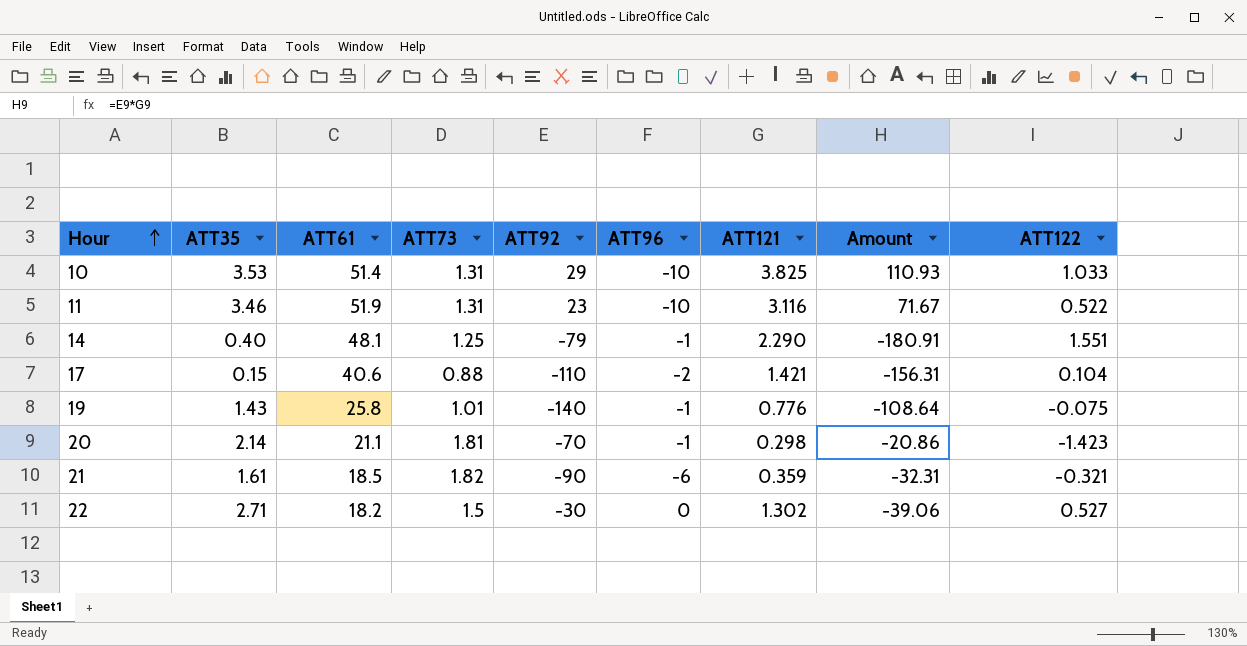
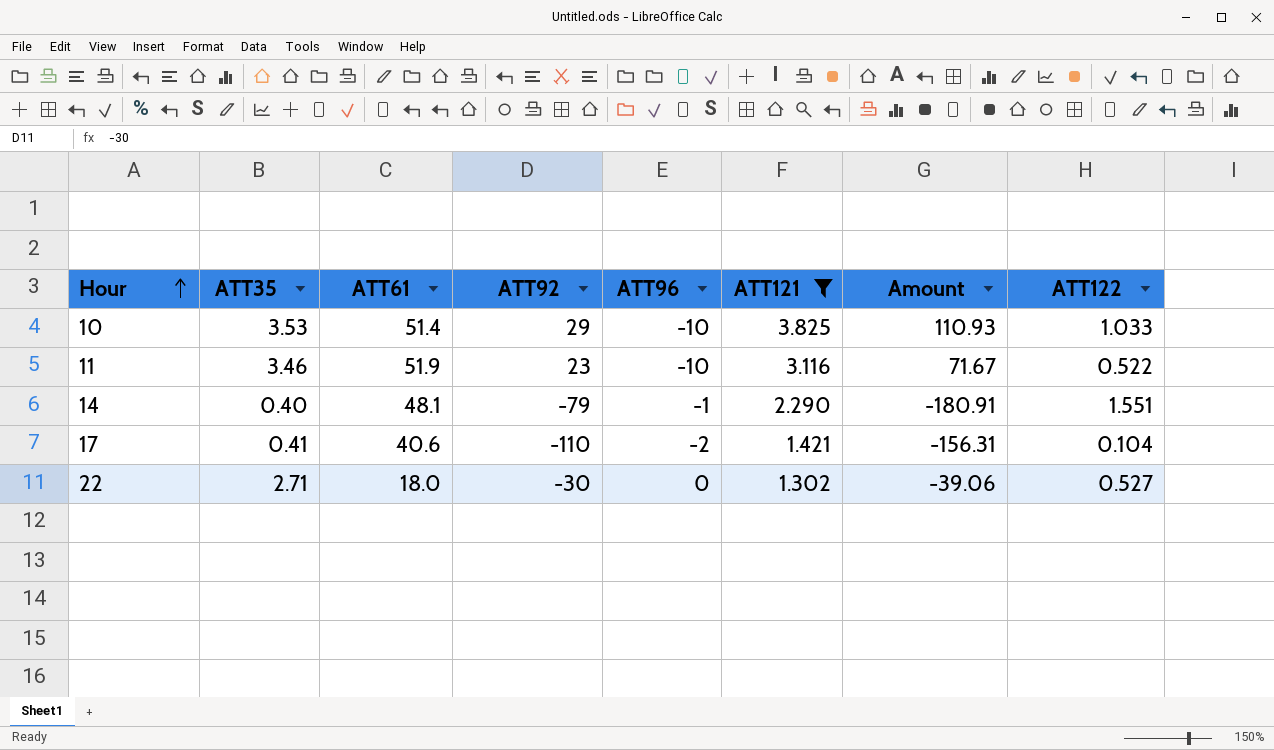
filter: none -> ATT121 >= 1.302
column ATT73 | position: 4 -> none
17 | ATT35: 0.15 -> 0.41
22 | ATT61: 18.2 -> 18.0

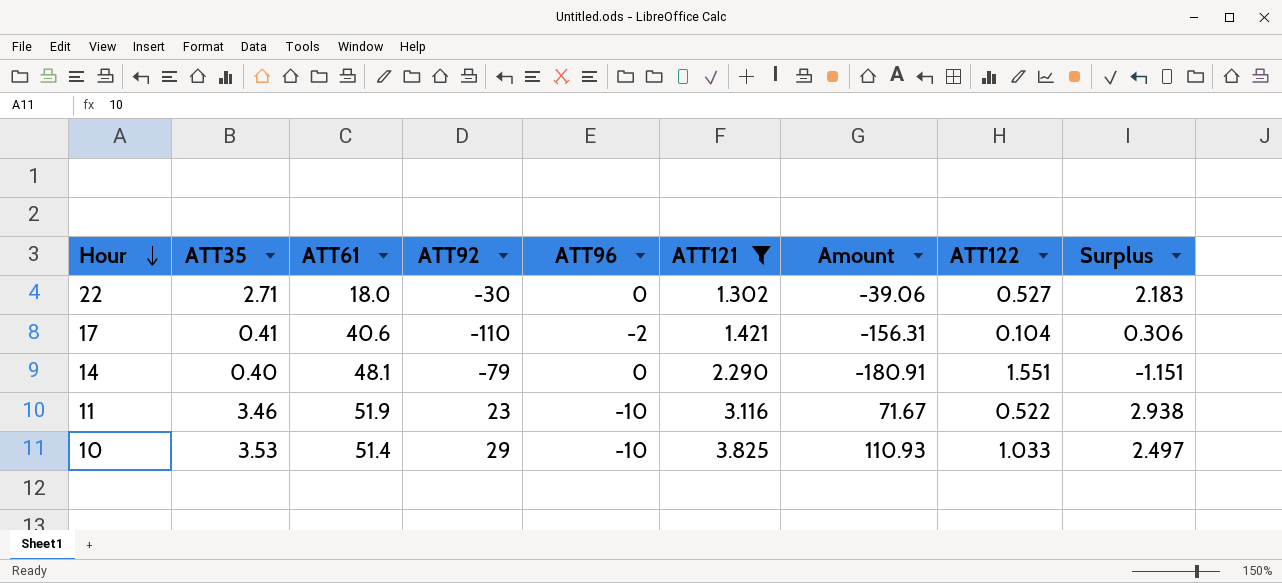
row order: Hour ascending -> Hour descending
column Surplus | formula: none -> [ATT35] - [ATT122]
14 | ATT96: -1 -> 0

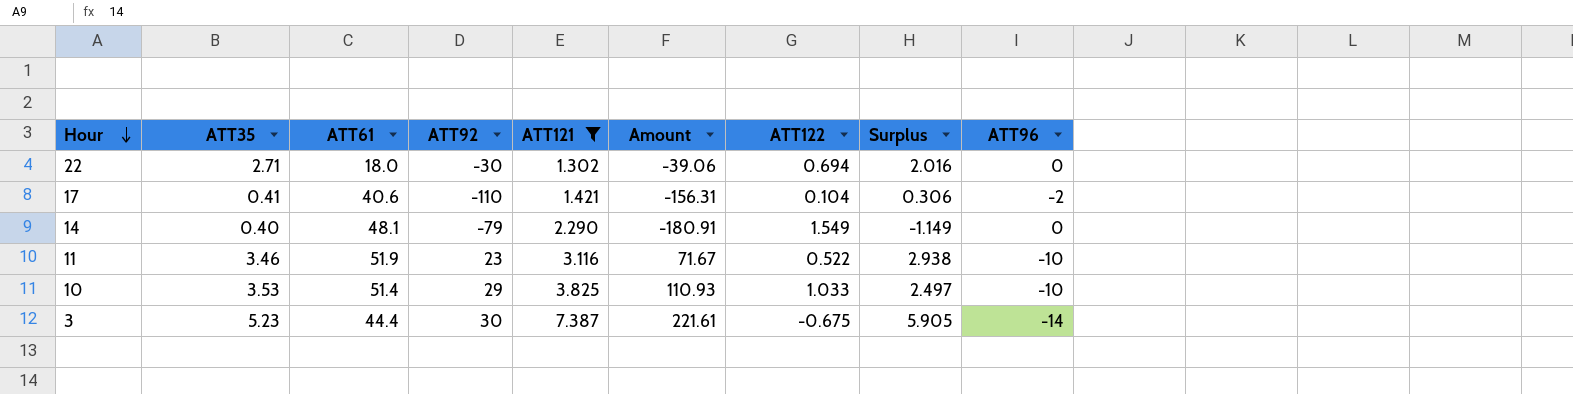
column ATT96 | position: 5 -> 9
22 | ATT122: 0.527 -> 0.694
22 | Surplus: 2.183 -> 2.016
14 | ATT122: 1.551 -> 1.549
14 | Surplus: -1.151 -> -1.149
row 3: none -> 5.23 | 44.4 | 30 | 7.387 | 221.61 | -0.675 | 5.905 | -14

